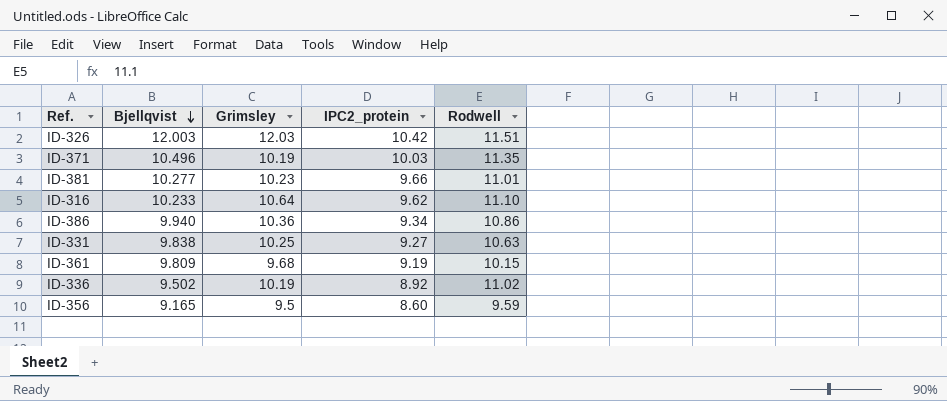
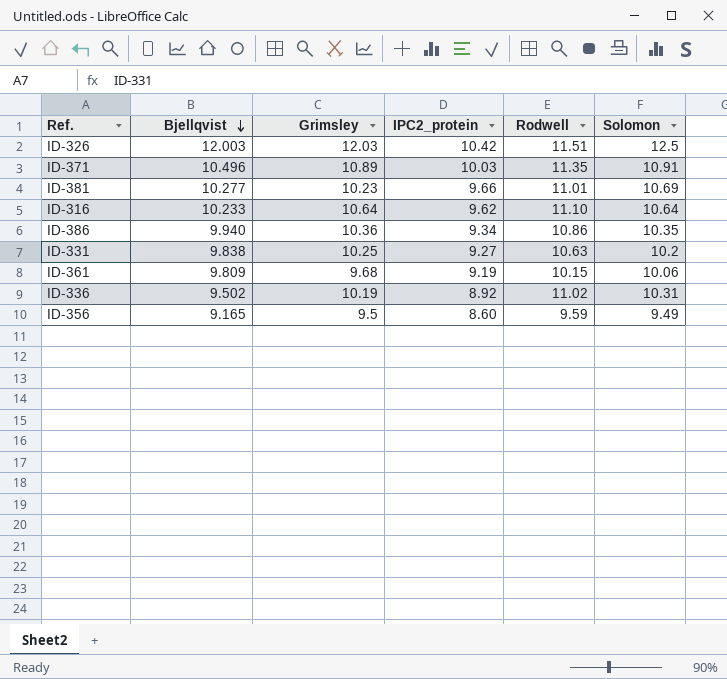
column Solomon | position: none -> 6
ID-371 | Grimsley: 10.19 -> 10.89

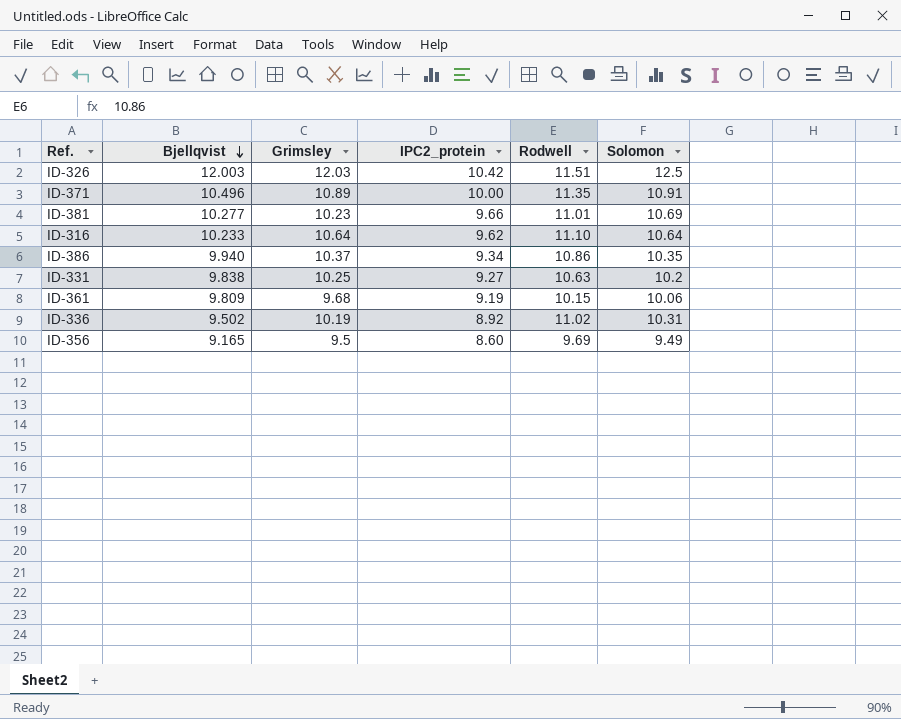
ID-371 | IPC2_protein: 10.03 -> 10.00
ID-386 | Grimsley: 10.36 -> 10.37
ID-356 | Rodwell: 9.59 -> 9.69

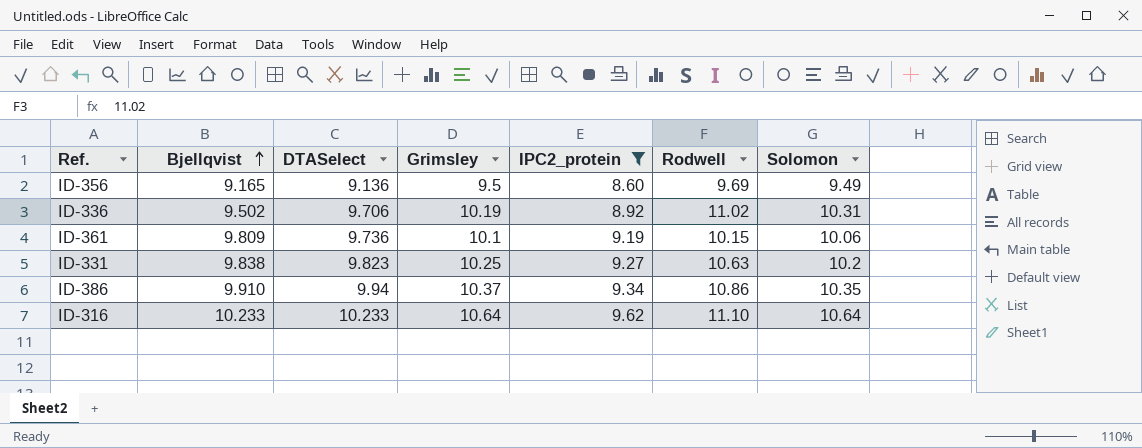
filter: none -> IPC2_protein <= 9.62
row order: Bjellqvist descending -> Bjellqvist ascending
column DTASelect | position: none -> 3
ID-361 | Grimsley: 9.68 -> 10.1
ID-386 | Bjellqvist: 9.940 -> 9.910

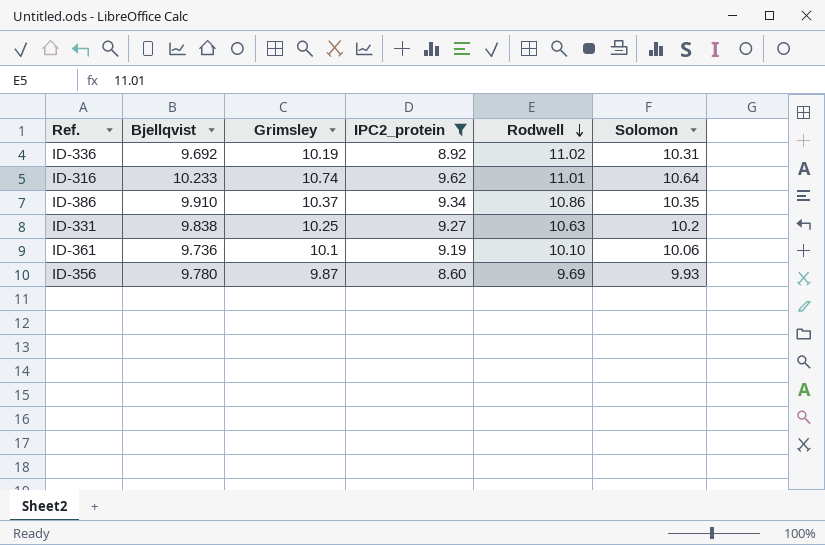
row order: Bjellqvist ascending -> Rodwell descending
column DTASelect | position: 3 -> none
ID-336 | Bjellqvist: 9.502 -> 9.692
ID-316 | Grimsley: 10.64 -> 10.74
ID-316 | Rodwell: 11.10 -> 11.01
ID-361 | Bjellqvist: 9.809 -> 9.736
ID-361 | Rodwell: 10.15 -> 10.10
ID-356 | Bjellqvist: 9.165 -> 9.780
ID-356 | Grimsley: 9.5 -> 9.87
ID-356 | Solomon: 9.49 -> 9.93

